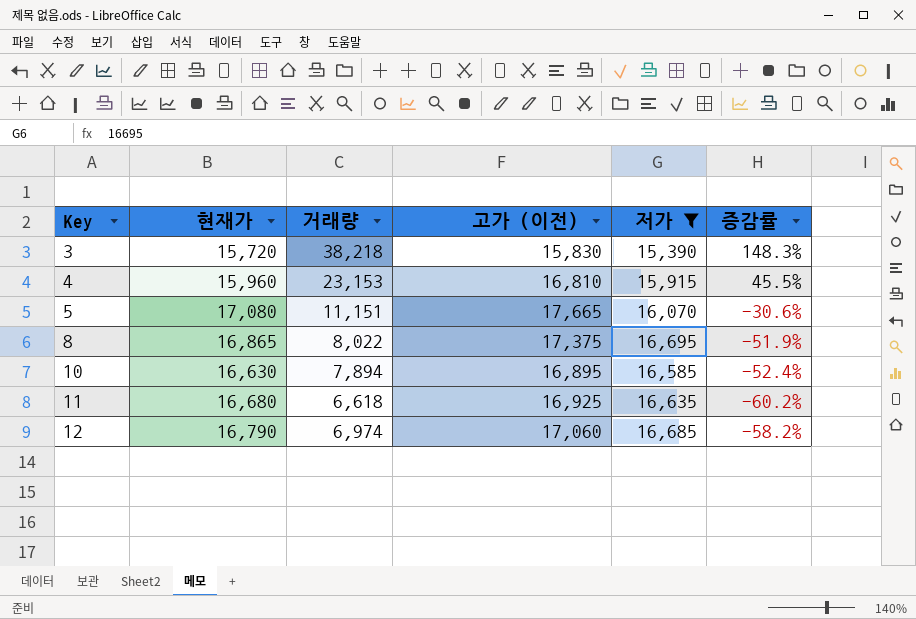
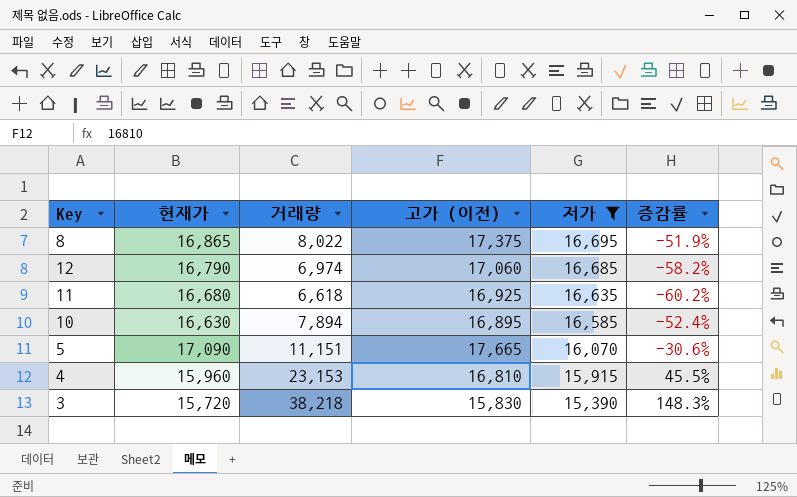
row order: Key ascending -> 저가 descending
5 | 현재가: 17,080 -> 17,090

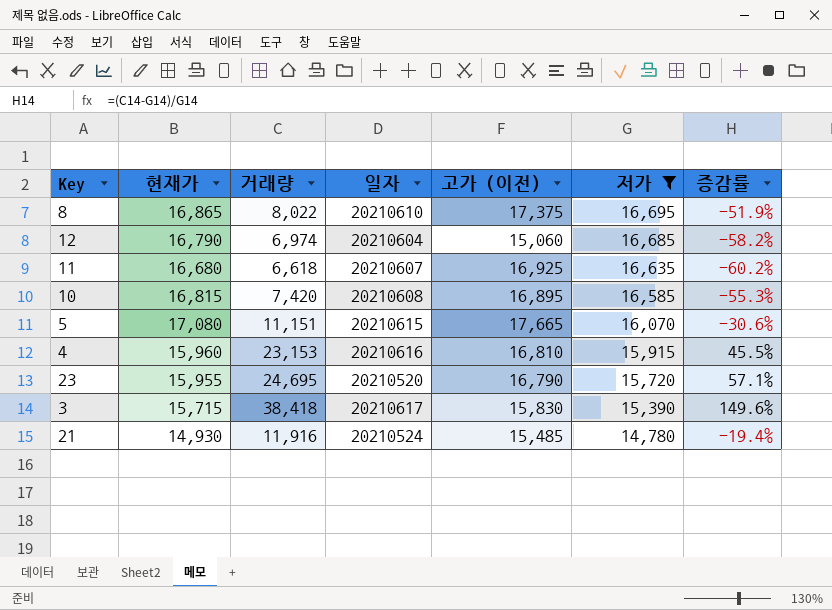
column 일자 | position: none -> 4
12 | 고가 (이전): 17,060 -> 15,060
10 | 현재가: 16,630 -> 16,815
10 | 거래량: 7,894 -> 7,420
10 | 증감률: -52.4% -> -55.3%
5 | 현재가: 17,090 -> 17,080
row 23: none -> 15,955 | 24,695 | 20210520 | 16,790 | 15,720 | 57.1%
3 | 현재가: 15,720 -> 15,715
3 | 거래량: 38,218 -> 38,418
3 | 증감률: 148.3% -> 149.6%
row 21: none -> 14,930 | 11,916 | 20210524 | 15,485 | 14,780 | -19.4%

